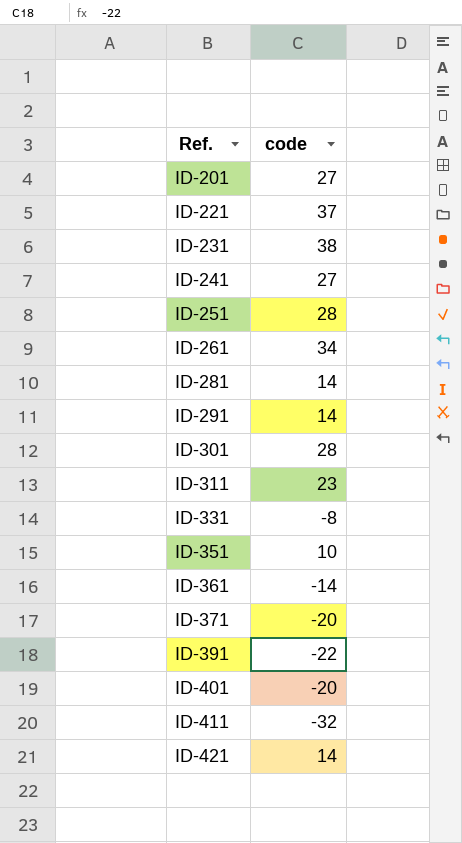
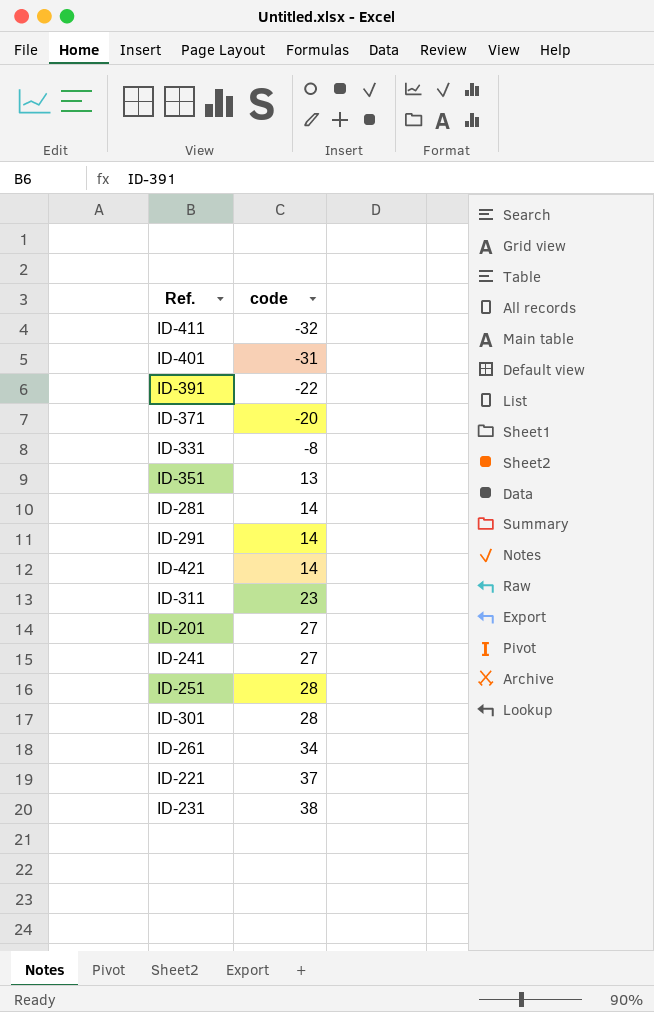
row order: Ref. ascending -> code ascending
row ID-361: -14 -> none
ID-401 | code: -20 -> -31
ID-351 | code: 10 -> 13

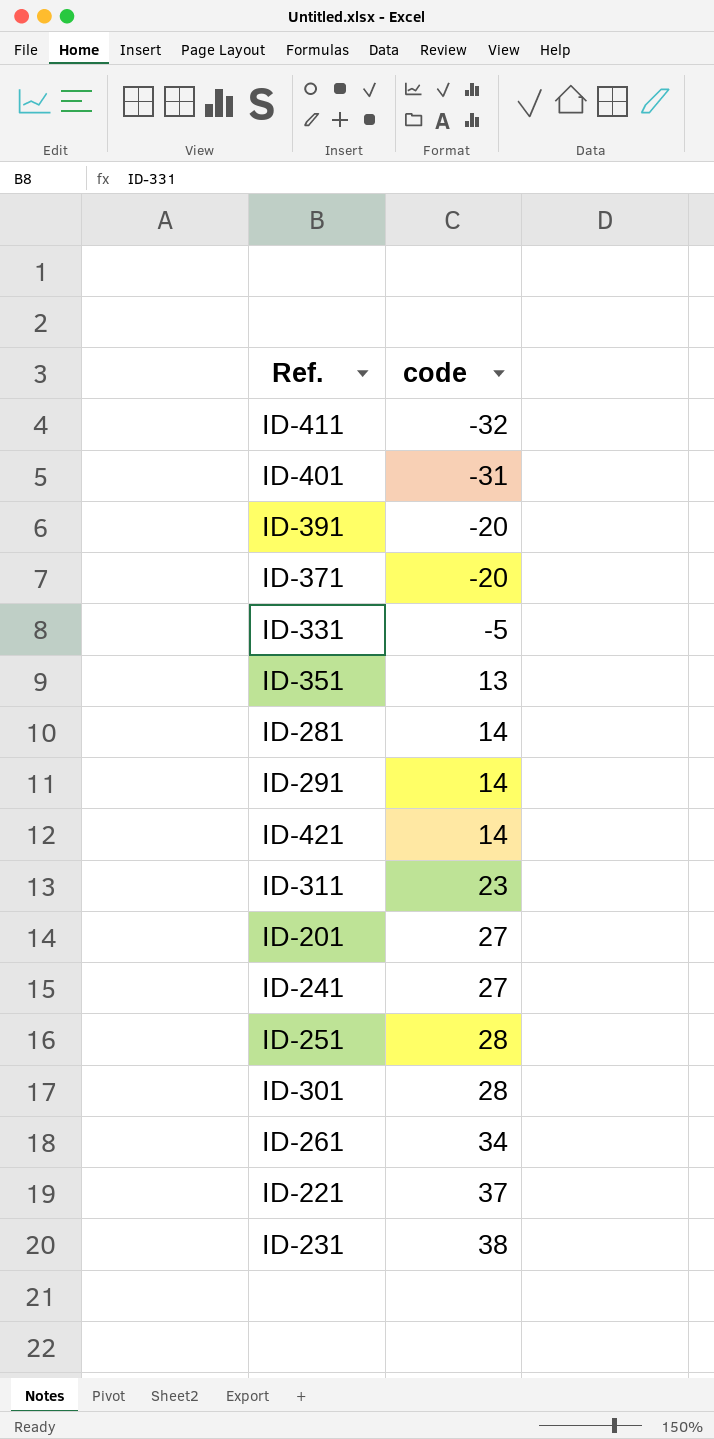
ID-391 | code: -22 -> -20
ID-331 | code: -8 -> -5

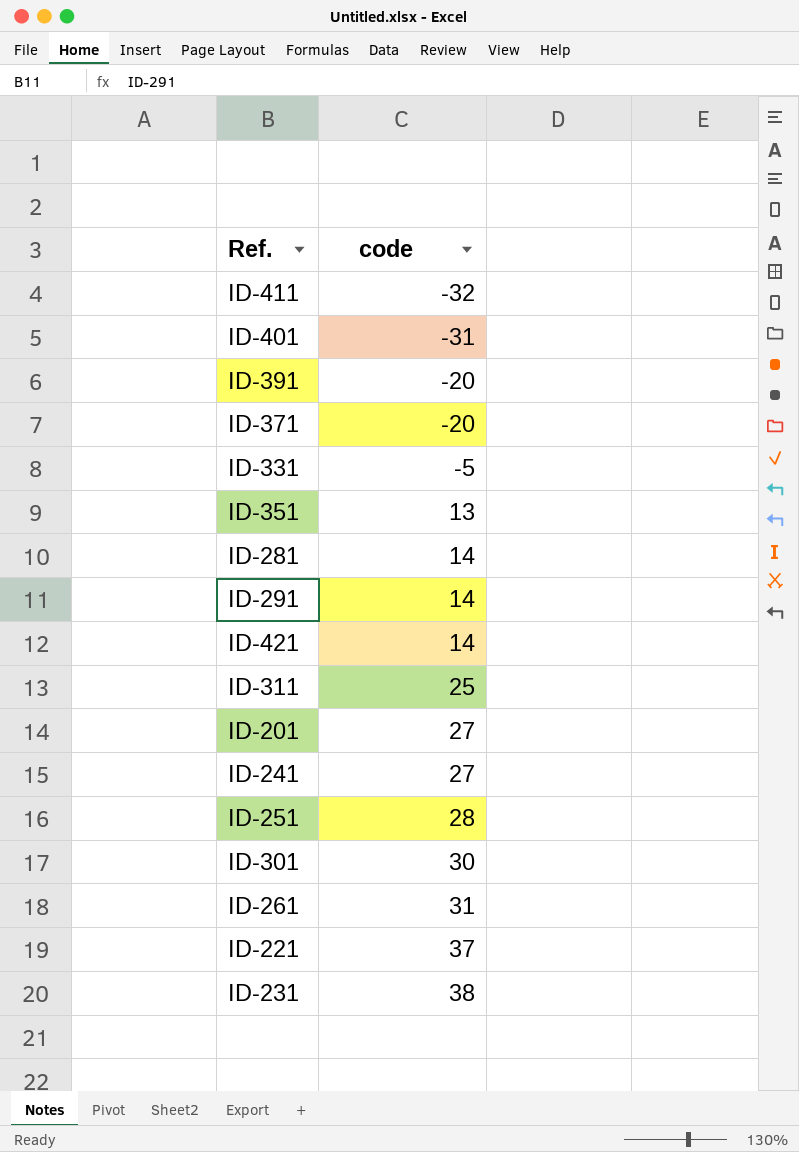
ID-311 | code: 23 -> 25
ID-301 | code: 28 -> 30
ID-261 | code: 34 -> 31

